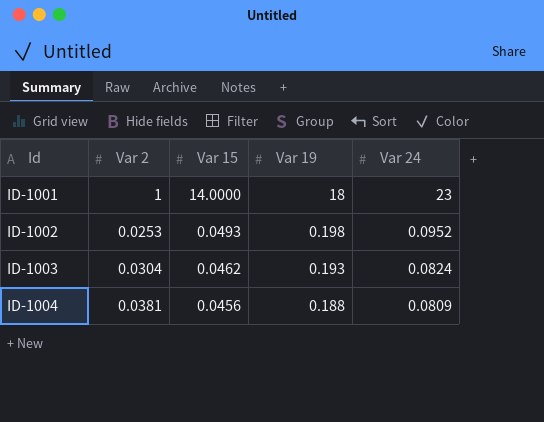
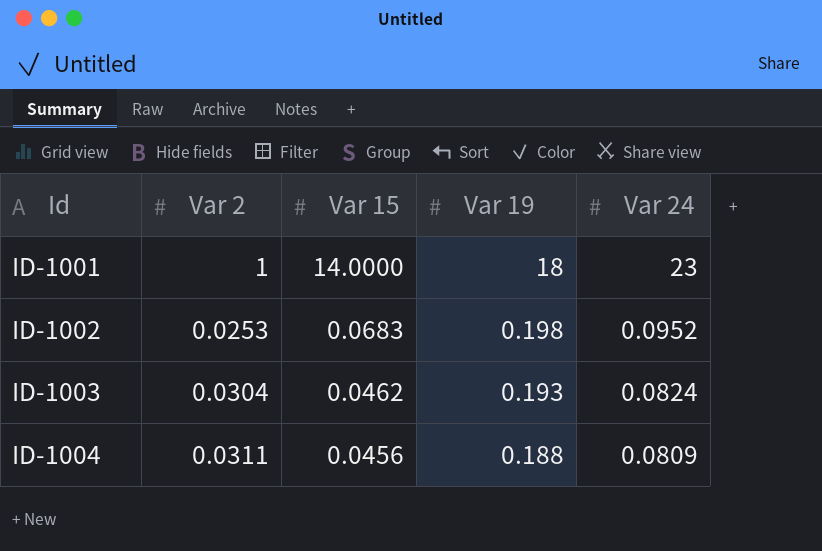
ID-1002 | Var 15: 0.0493 -> 0.0683
ID-1004 | Var 2: 0.0381 -> 0.0311

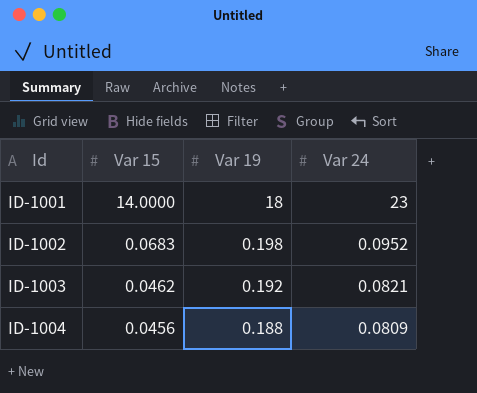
column Var 2 | position: 2 -> none
ID-1003 | Var 19: 0.193 -> 0.192
ID-1003 | Var 24: 0.0824 -> 0.0821

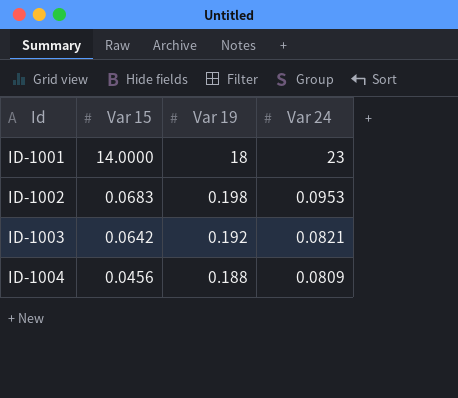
ID-1002 | Var 24: 0.0952 -> 0.0953
ID-1003 | Var 15: 0.0462 -> 0.0642

